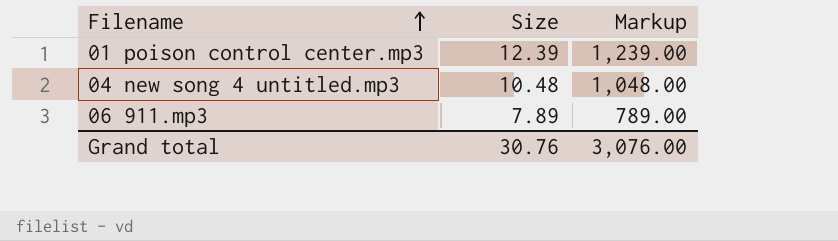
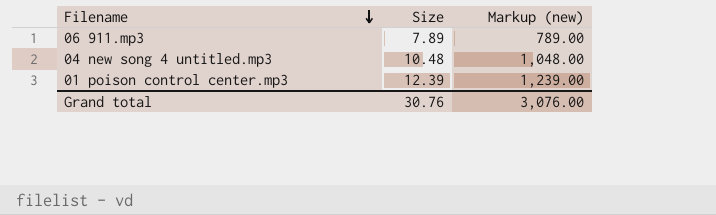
row order: Filename ascending -> Filename descending
column name: Markup -> Markup (new)

